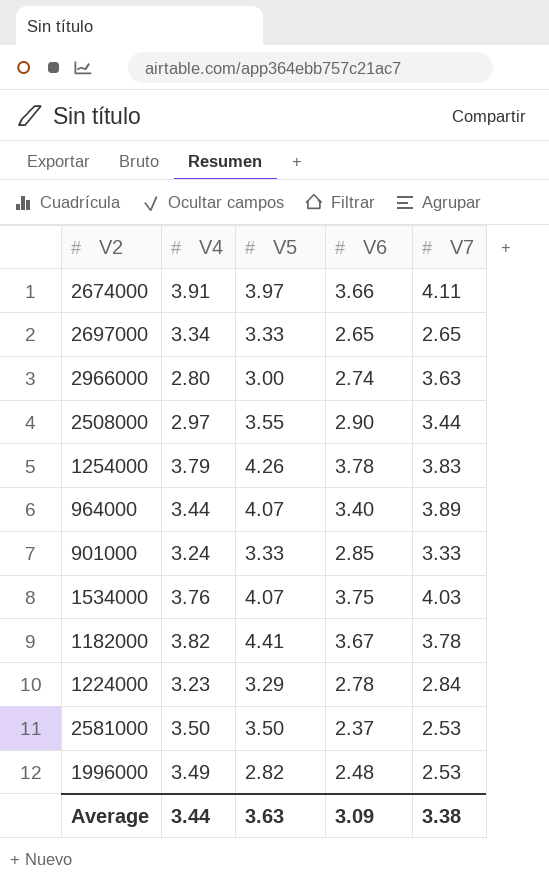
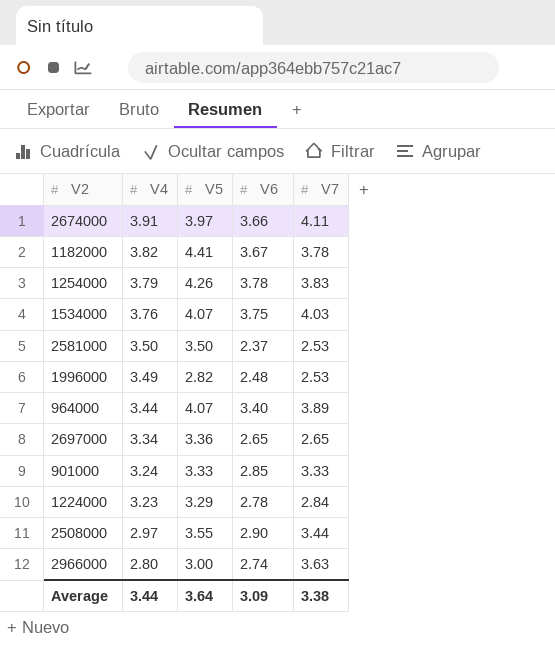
row order: none -> V4 descending
2697000 | V5: 3.33 -> 3.36
Average | V5: 3.63 -> 3.64

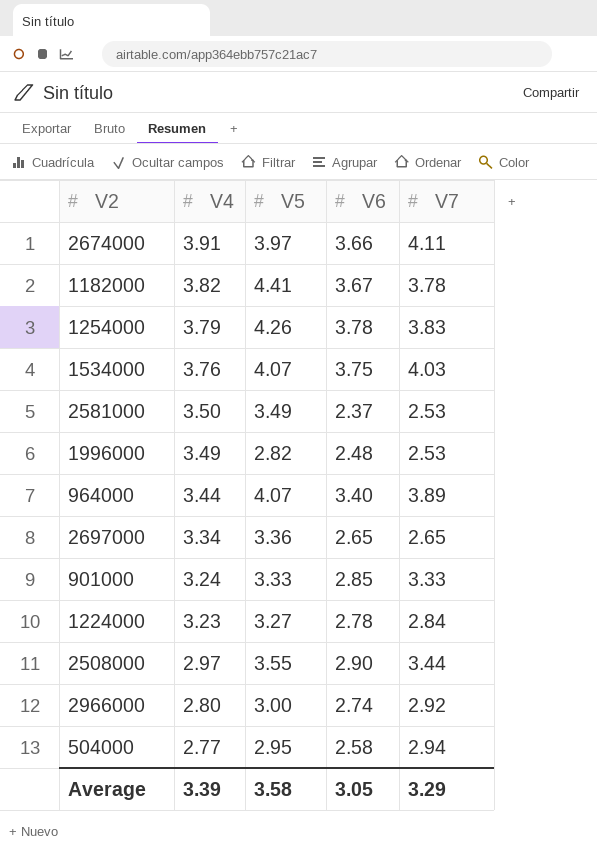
2581000 | V5: 3.50 -> 3.49
1224000 | V5: 3.29 -> 3.27
2966000 | V7: 3.63 -> 2.92
row 504000: none -> 2.77 | 2.95 | 2.58 | 2.94
Average | V4: 3.44 -> 3.39
Average | V5: 3.64 -> 3.58
Average | V6: 3.09 -> 3.05
Average | V7: 3.38 -> 3.29

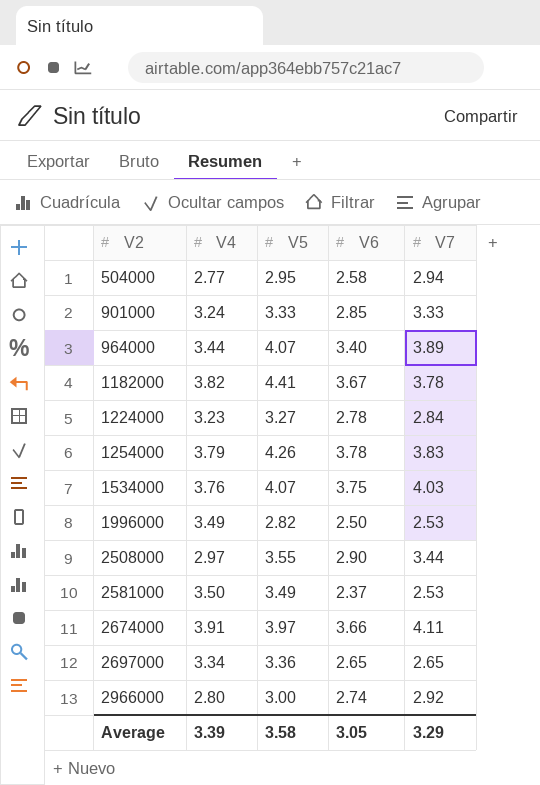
row order: V4 descending -> V2 ascending
1996000 | V6: 2.48 -> 2.50

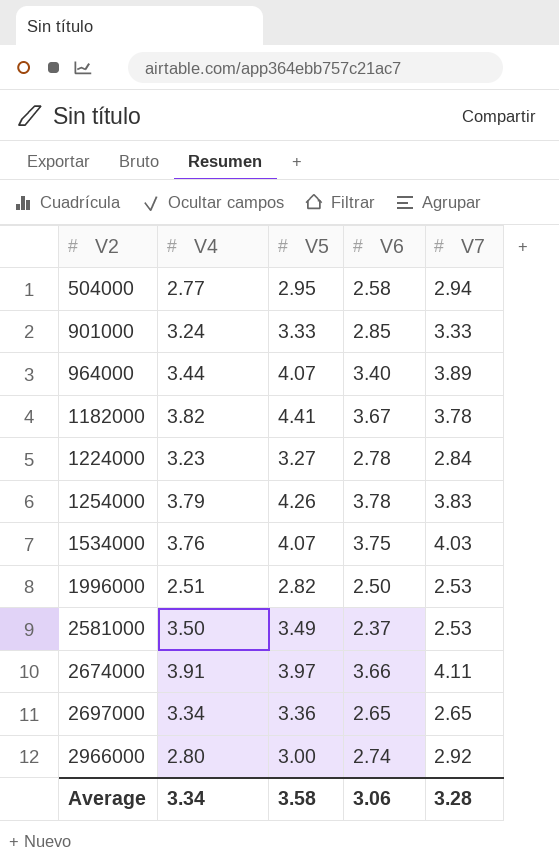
row 2508000: 2.97 | 3.55 | 2.90 | 3.44 -> none
1996000 | V4: 3.49 -> 2.51
Average | V4: 3.39 -> 3.34
Average | V6: 3.05 -> 3.06
Average | V7: 3.29 -> 3.28

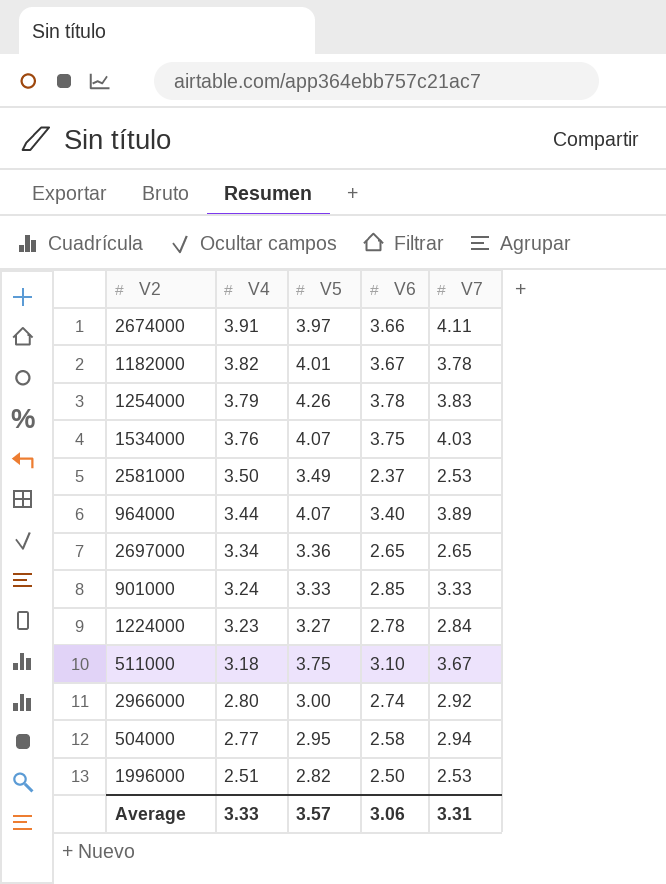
row order: V2 ascending -> V4 descending
1182000 | V5: 4.41 -> 4.01
row 511000: none -> 3.18 | 3.75 | 3.10 | 3.67
Average | V4: 3.34 -> 3.33
Average | V5: 3.58 -> 3.57
Average | V7: 3.28 -> 3.31

